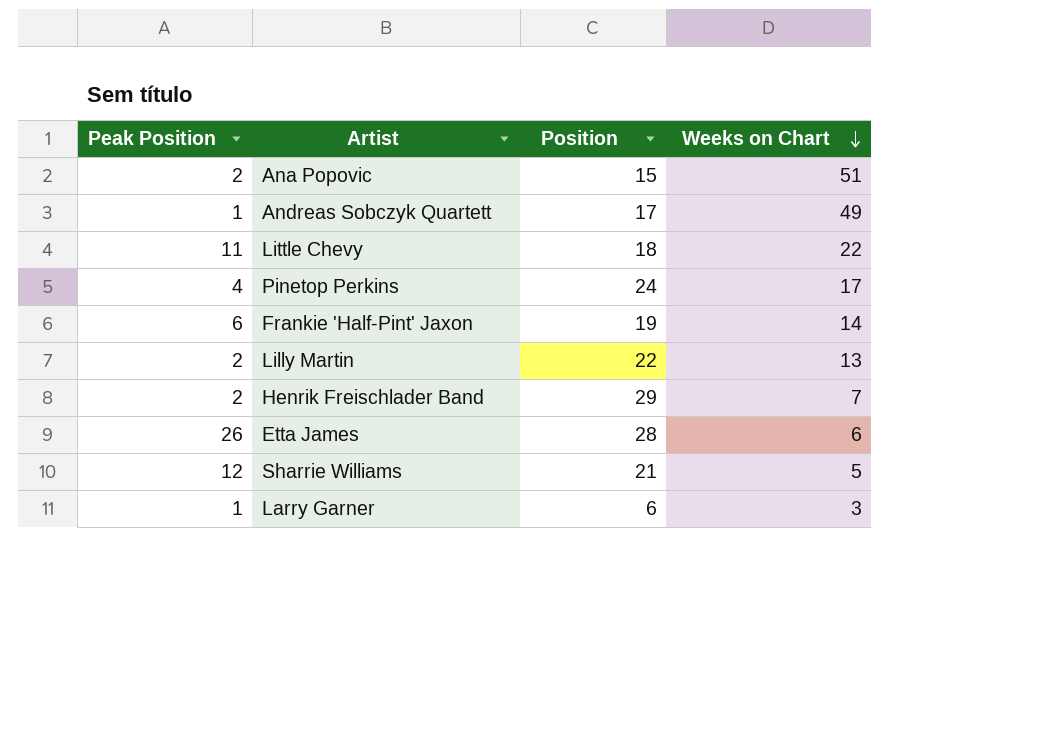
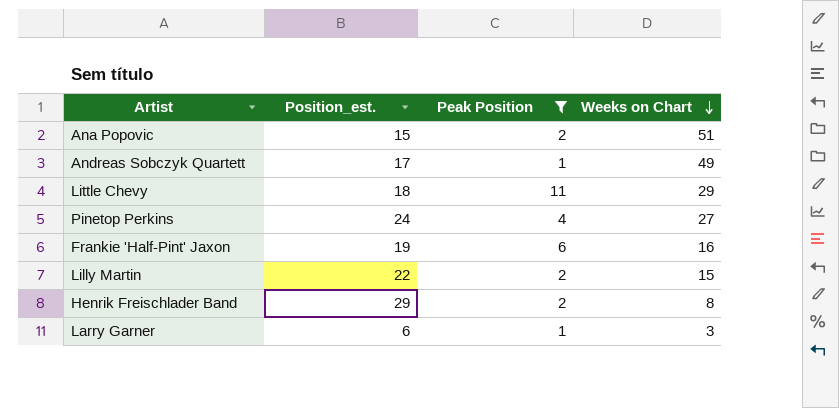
filter: none -> Peak Position <= 11
column name: Position -> Position_est.
column Peak Position | position: 1 -> 3
Little Chevy | Weeks on Chart: 22 -> 29
Pinetop Perkins | Weeks on Chart: 17 -> 27
Frankie 'Half-Pint' Jaxon | Weeks on Chart: 14 -> 16
Lilly Martin | Weeks on Chart: 13 -> 15
Henrik Freischlader Band | Weeks on Chart: 7 -> 8

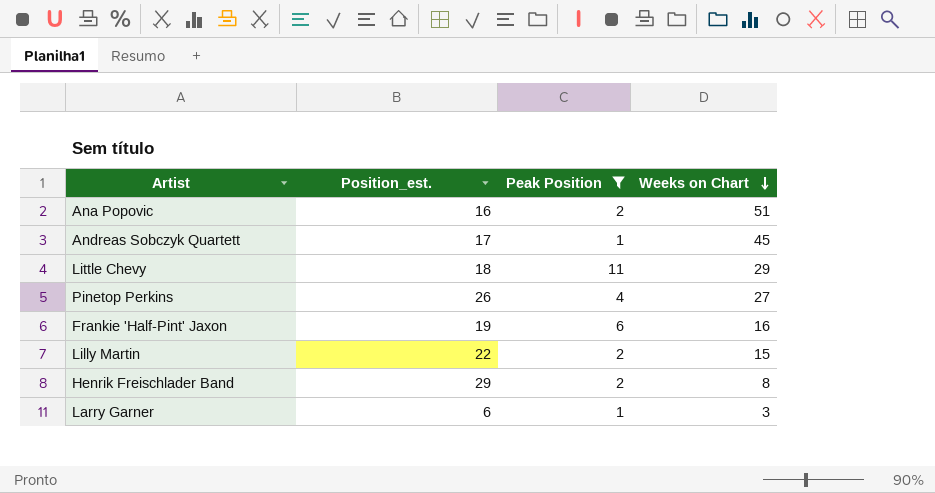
Ana Popovic | Position_est.: 15 -> 16
Andreas Sobczyk Quartett | Weeks on Chart: 49 -> 45
Pinetop Perkins | Position_est.: 24 -> 26

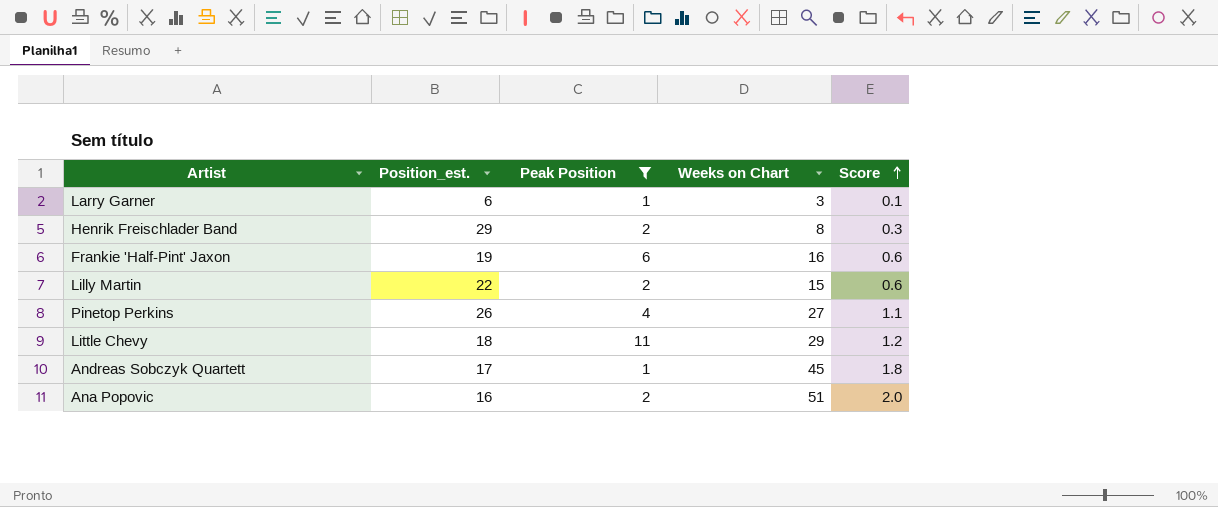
row order: Weeks on Chart descending -> Score ascending
column Score | formula: none -> [Weeks on Chart] * 0.04

